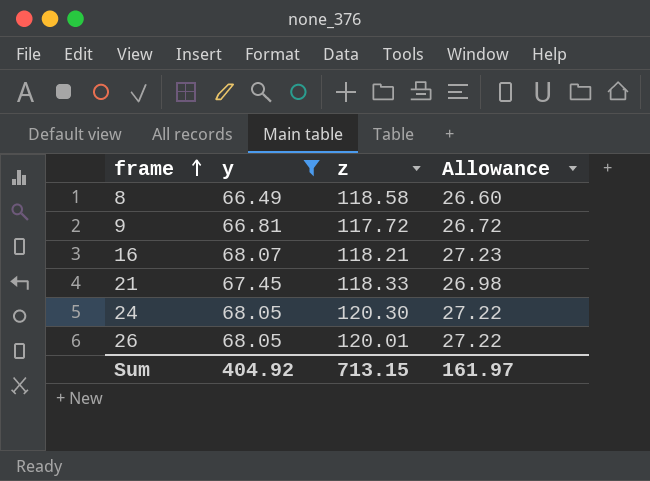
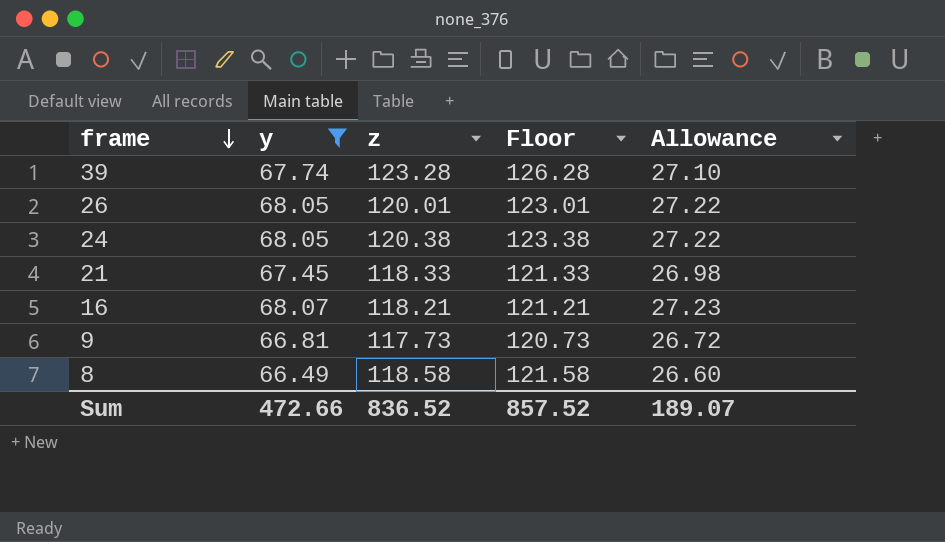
row order: frame ascending -> frame descending
column Floor | formula: none -> [z] + 3
row 39: none -> 67.74 | 123.28 | 126.28 | 27.10
24 | z: 120.30 -> 120.38
9 | z: 117.72 -> 117.73
Sum | y: 404.92 -> 472.66
Sum | z: 713.15 -> 836.52
Sum | Allowance: 161.97 -> 189.07

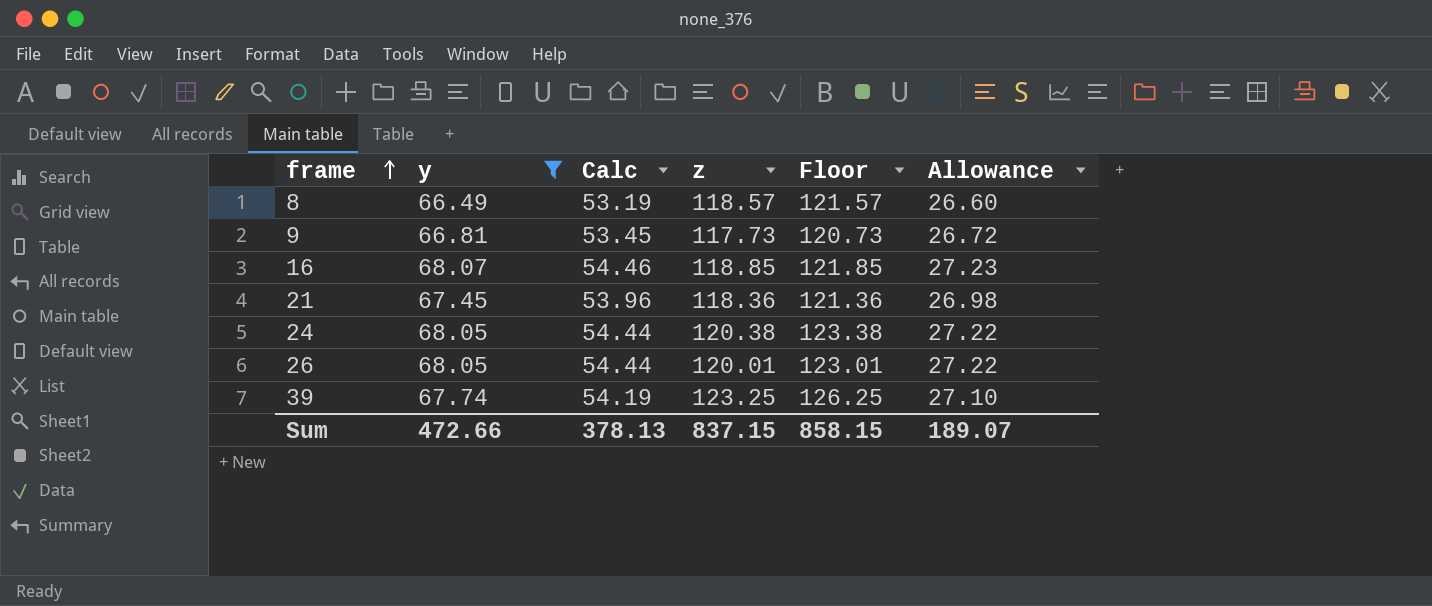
row order: frame descending -> frame ascending
column Calc | formula: none -> [y] * 0.8
8 | z: 118.58 -> 118.57
8 | Floor: 121.58 -> 121.57
16 | z: 118.21 -> 118.85
16 | Floor: 121.21 -> 121.85
21 | z: 118.33 -> 118.36
21 | Floor: 121.33 -> 121.36
39 | z: 123.28 -> 123.25
39 | Floor: 126.28 -> 126.25
Sum | z: 836.52 -> 837.15
Sum | Floor: 857.52 -> 858.15

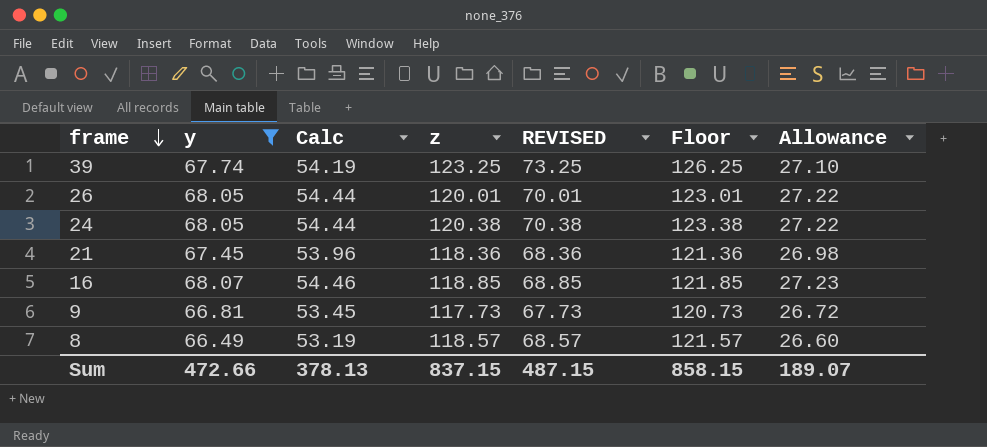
row order: frame ascending -> frame descending
column REVISED | formula: none -> [z] - 50

